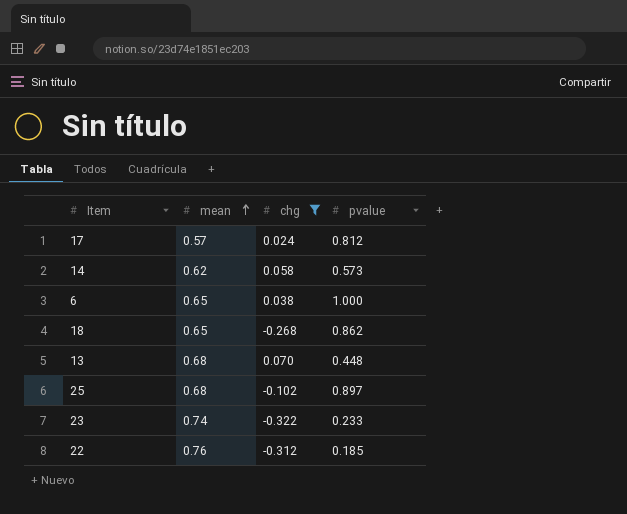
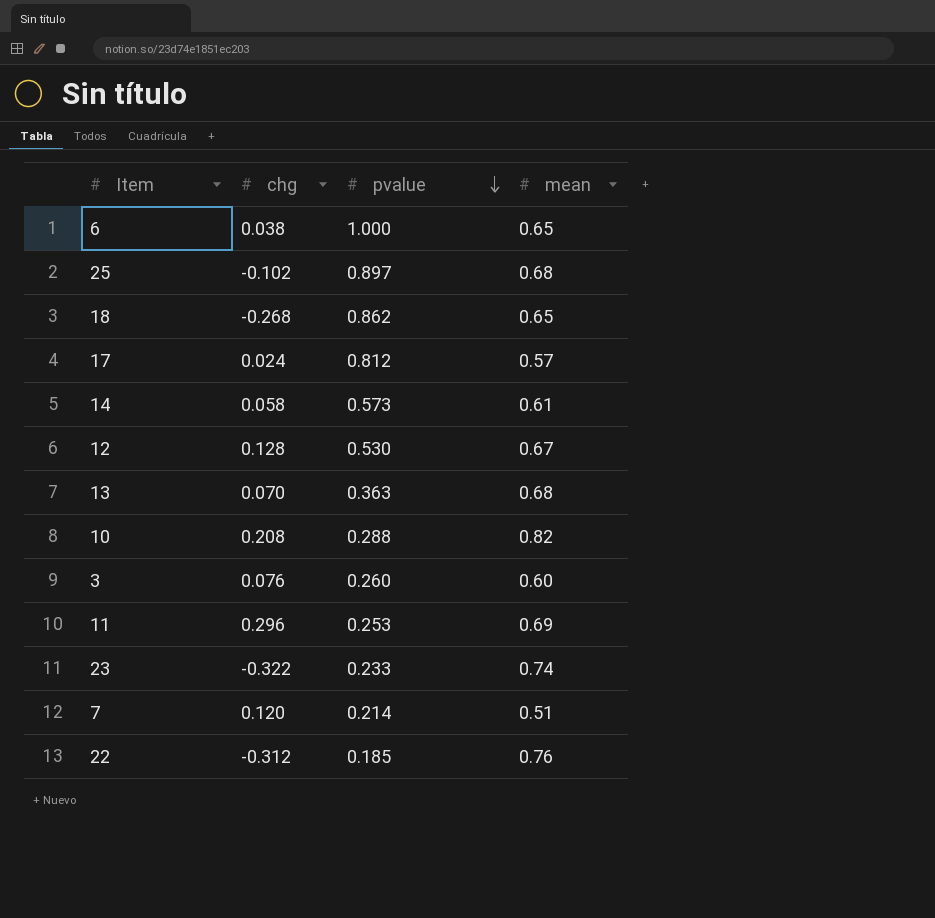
filter: chg <= 0.070 -> none
row order: mean ascending -> pvalue descending
column mean | position: 2 -> 4
14 | mean: 0.62 -> 0.61
13 | pvalue: 0.448 -> 0.363

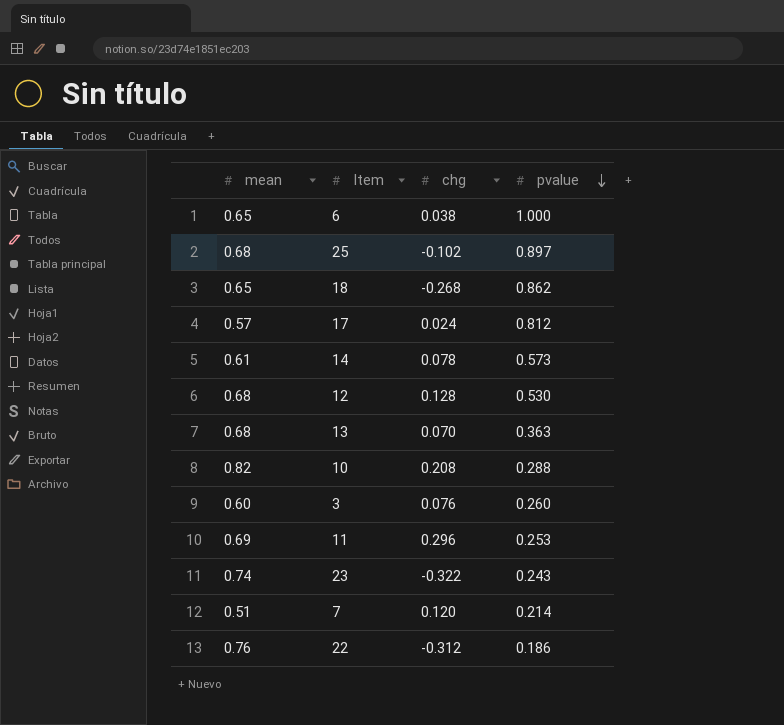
column mean | position: 4 -> 1
14 | chg: 0.058 -> 0.078
12 | mean: 0.67 -> 0.68
23 | pvalue: 0.233 -> 0.243
22 | pvalue: 0.185 -> 0.186

